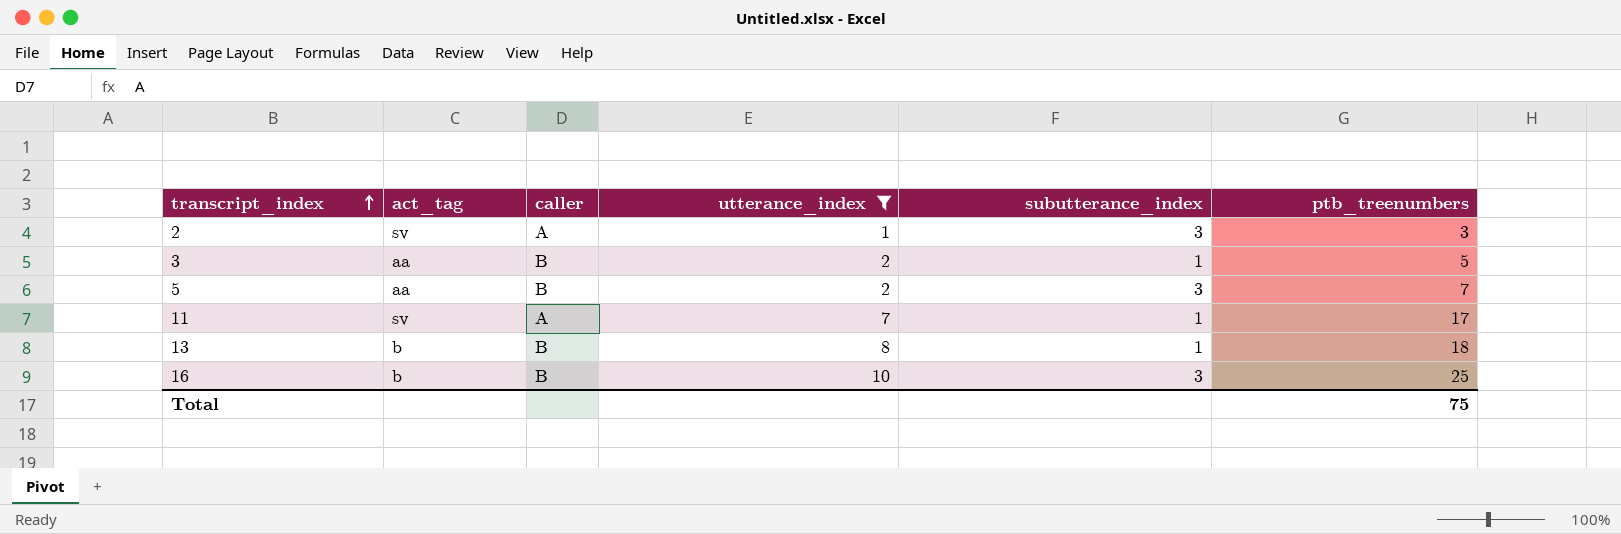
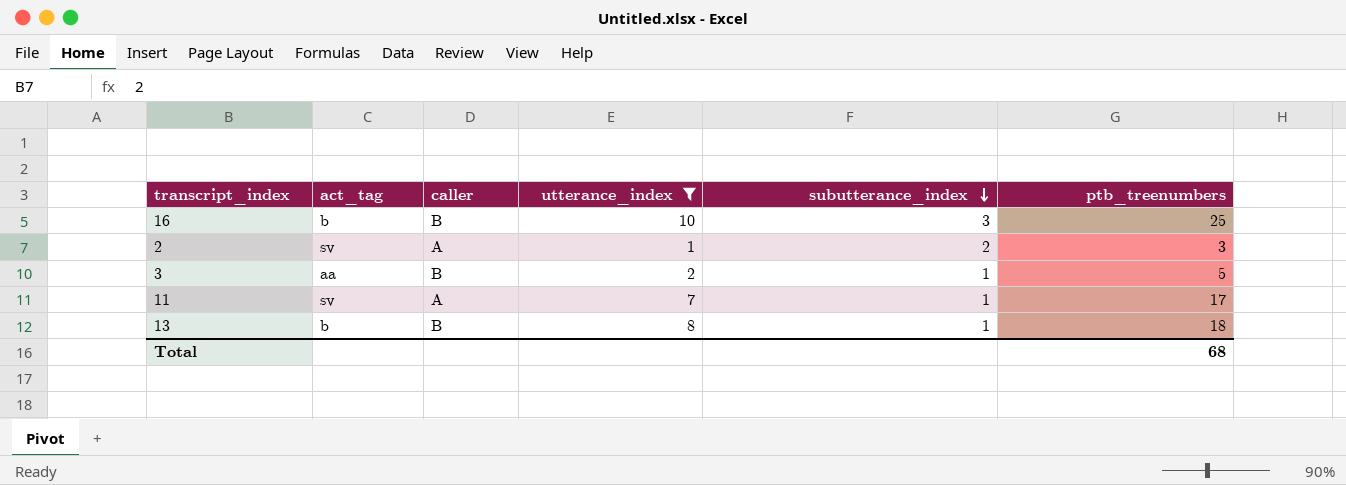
row order: transcript_index ascending -> subutterance_index descending
row 5: aa | B | 2 | 3 | 7 -> none
2 | subutterance_index: 3 -> 2
Total | ptb_treenumbers: 75 -> 68

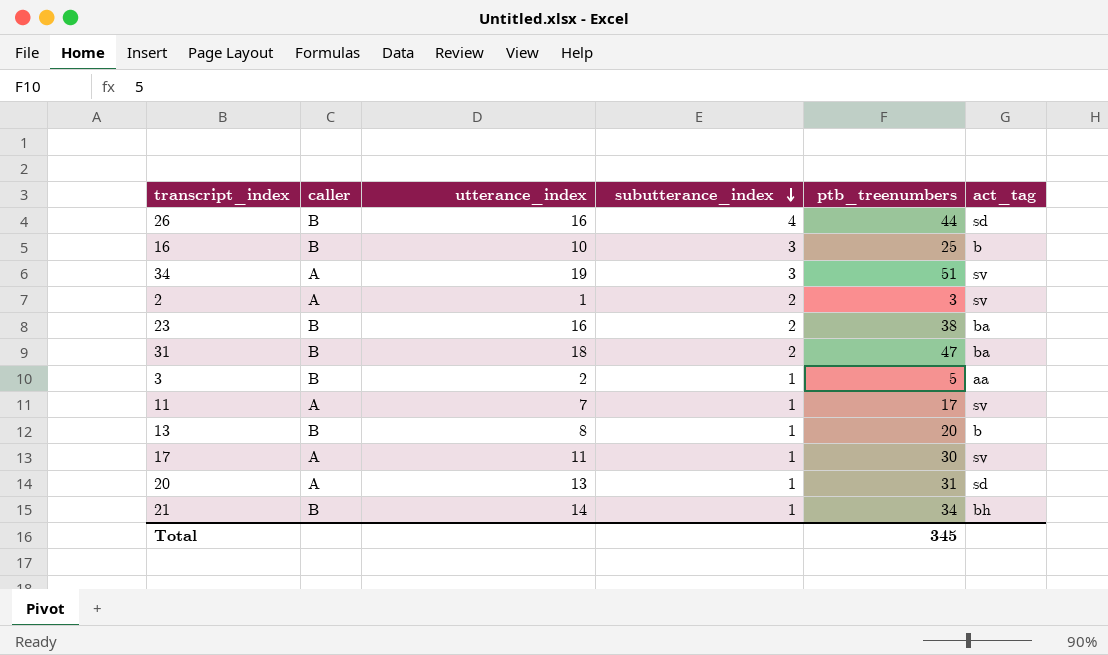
filter: utterance_index <= 10 -> none
column act_tag | position: 2 -> 6
13 | ptb_treenumbers: 18 -> 20
Total | ptb_treenumbers: 68 -> 345

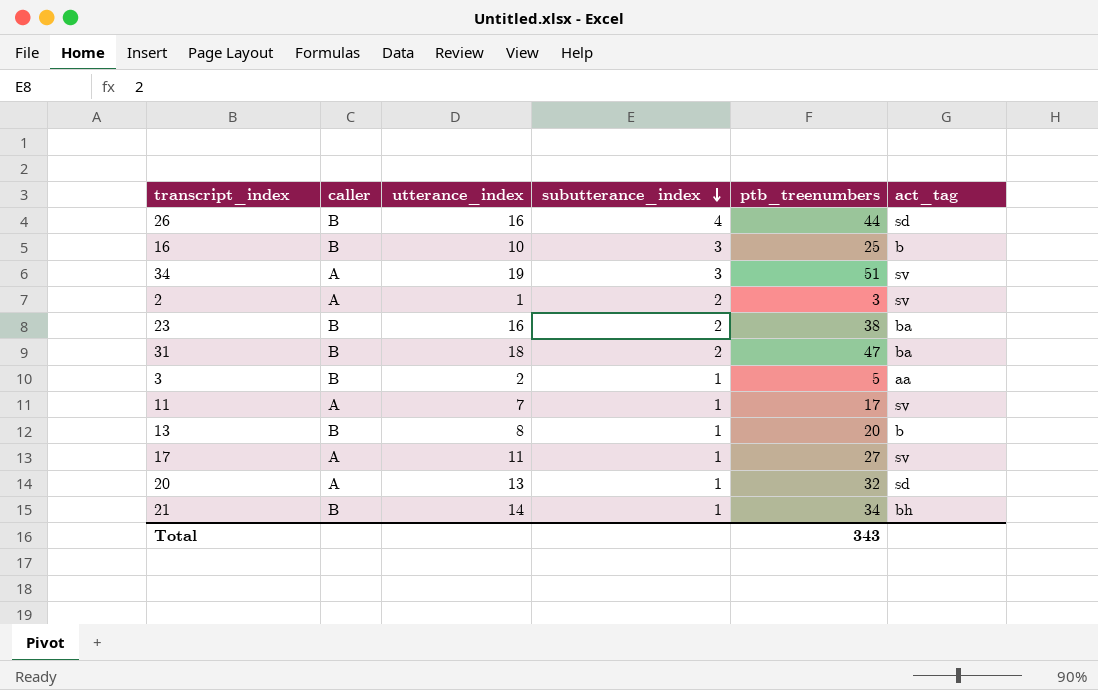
17 | ptb_treenumbers: 30 -> 27
20 | ptb_treenumbers: 31 -> 32
Total | ptb_treenumbers: 345 -> 343

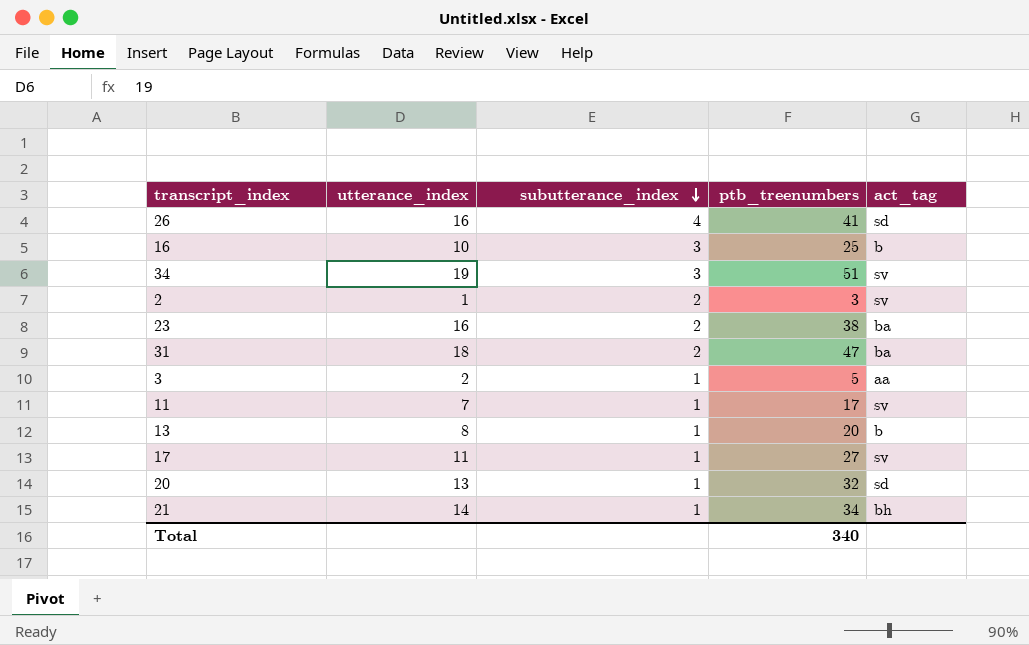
column caller | position: 2 -> none
26 | ptb_treenumbers: 44 -> 41
Total | ptb_treenumbers: 343 -> 340

